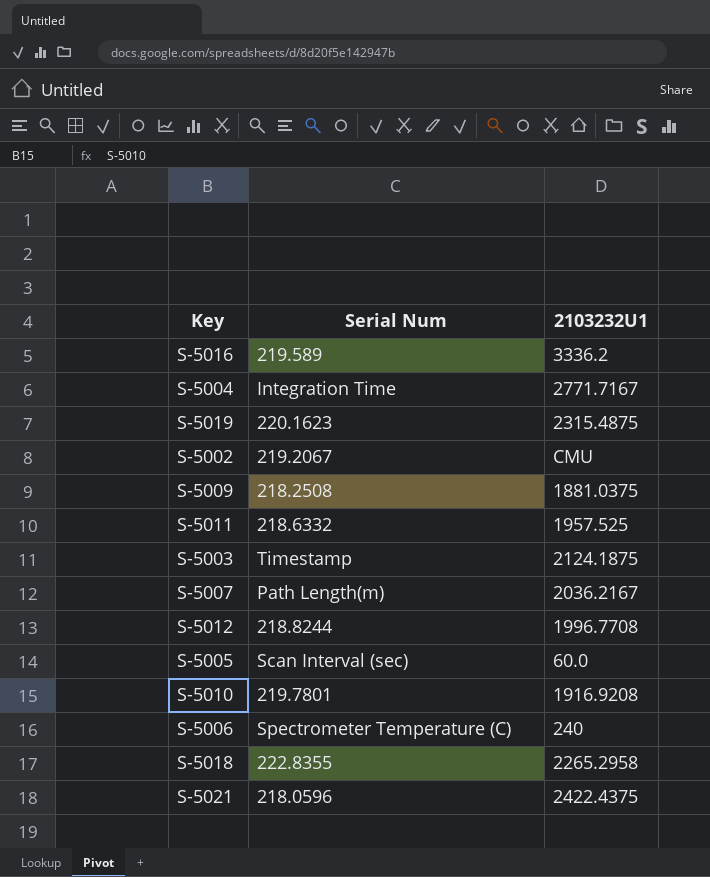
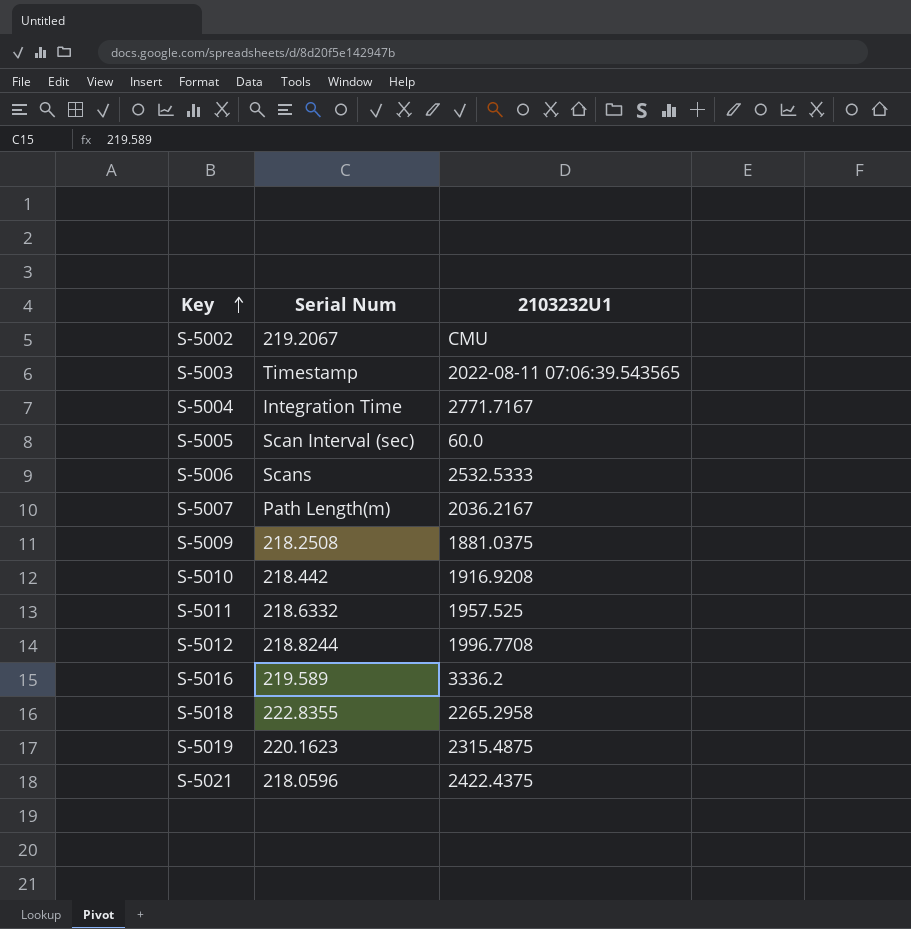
row order: none -> Key ascending
S-5003 | 2103232U1: 2124.1875 -> 2022-08-11 07:06:39.543565
S-5006 | Serial Num: Spectrometer Temperature (C) -> Scans
S-5006 | 2103232U1: 240 -> 2532.5333
S-5010 | Serial Num: 219.7801 -> 218.442

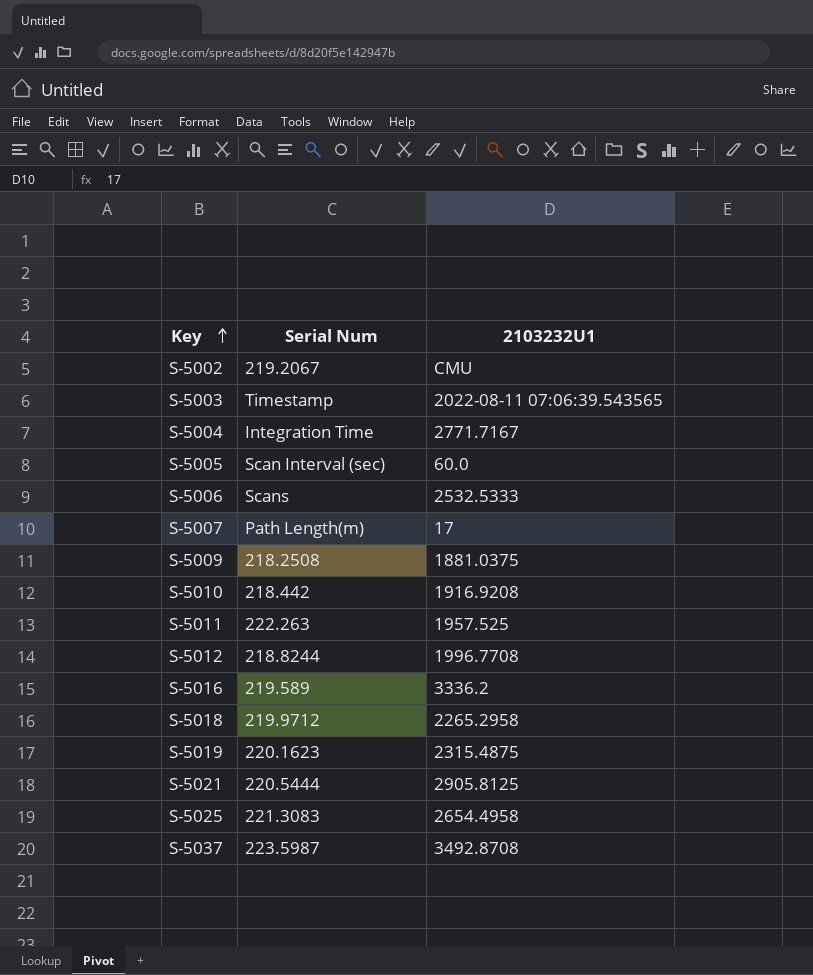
S-5007 | 2103232U1: 2036.2167 -> 17
S-5011 | Serial Num: 218.6332 -> 222.263
S-5018 | Serial Num: 222.8355 -> 219.9712
S-5021 | Serial Num: 218.0596 -> 220.5444
S-5021 | 2103232U1: 2422.4375 -> 2905.8125
row S-5025: none -> 221.3083 | 2654.4958
row S-5037: none -> 223.5987 | 3492.8708

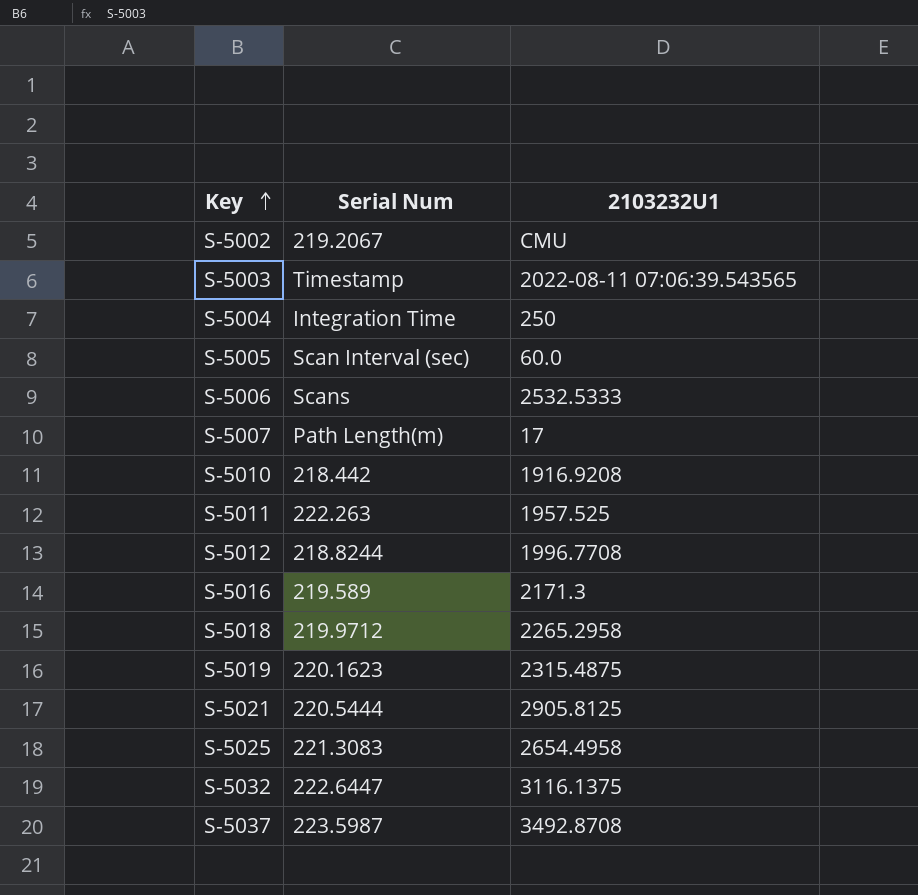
row S-5009: 218.2508 | 1881.0375 -> none
S-5004 | 2103232U1: 2771.7167 -> 250
S-5016 | 2103232U1: 3336.2 -> 2171.3
row S-5032: none -> 222.6447 | 3116.1375

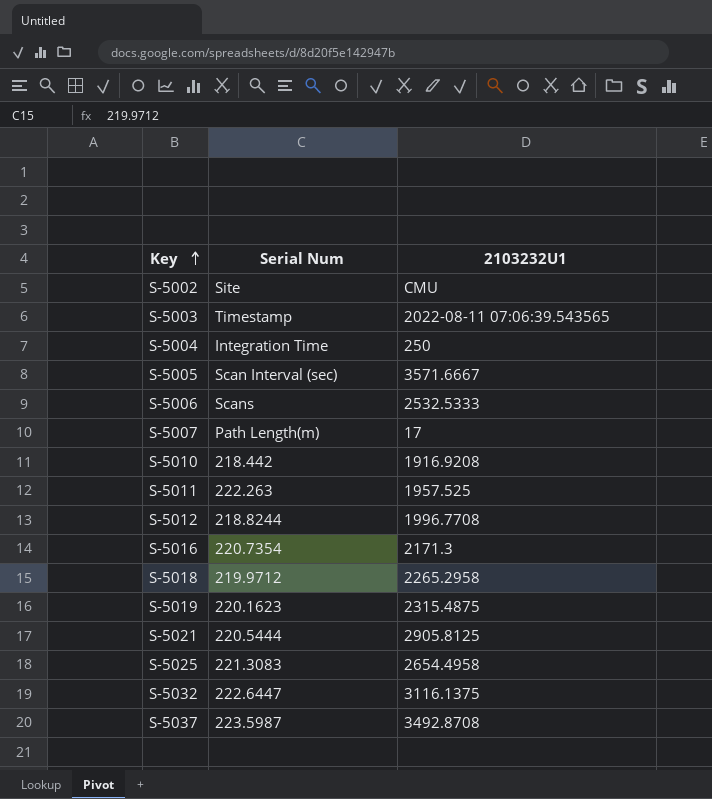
S-5002 | Serial Num: 219.2067 -> Site
S-5005 | 2103232U1: 60.0 -> 3571.6667
S-5016 | Serial Num: 219.589 -> 220.7354

